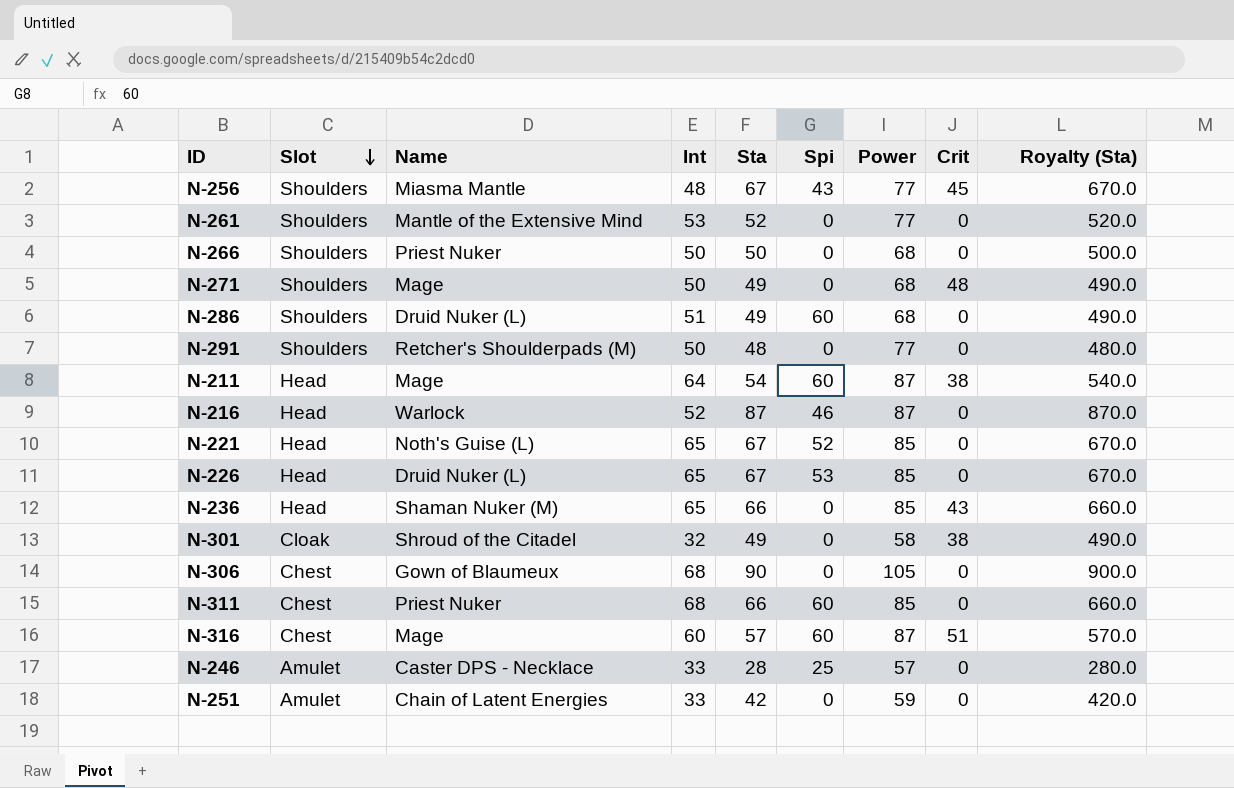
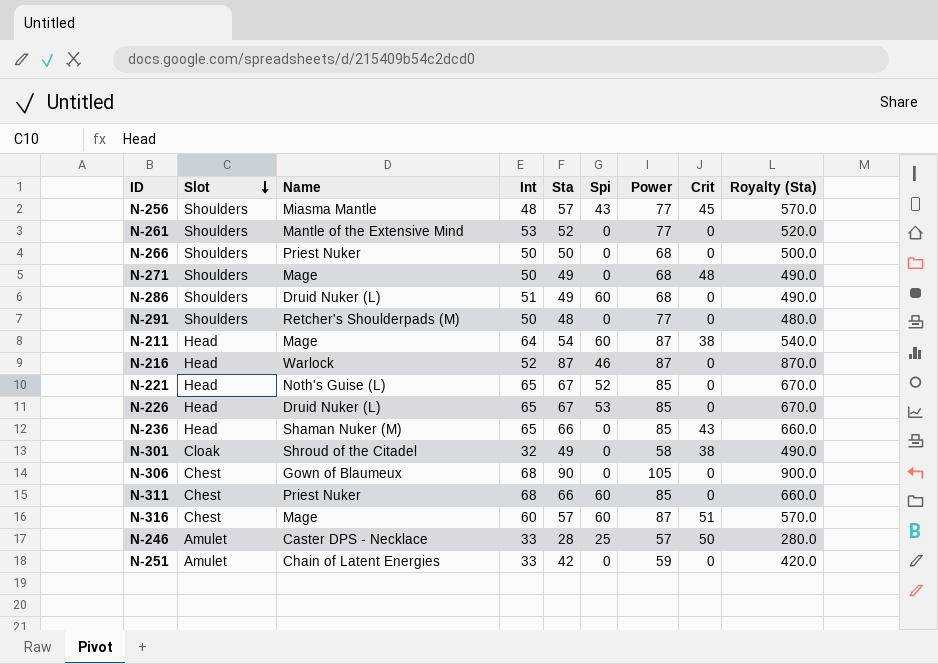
N-256 | Sta: 67 -> 57
N-256 | Royalty (Sta): 670.0 -> 570.0
N-246 | Crit: 0 -> 50

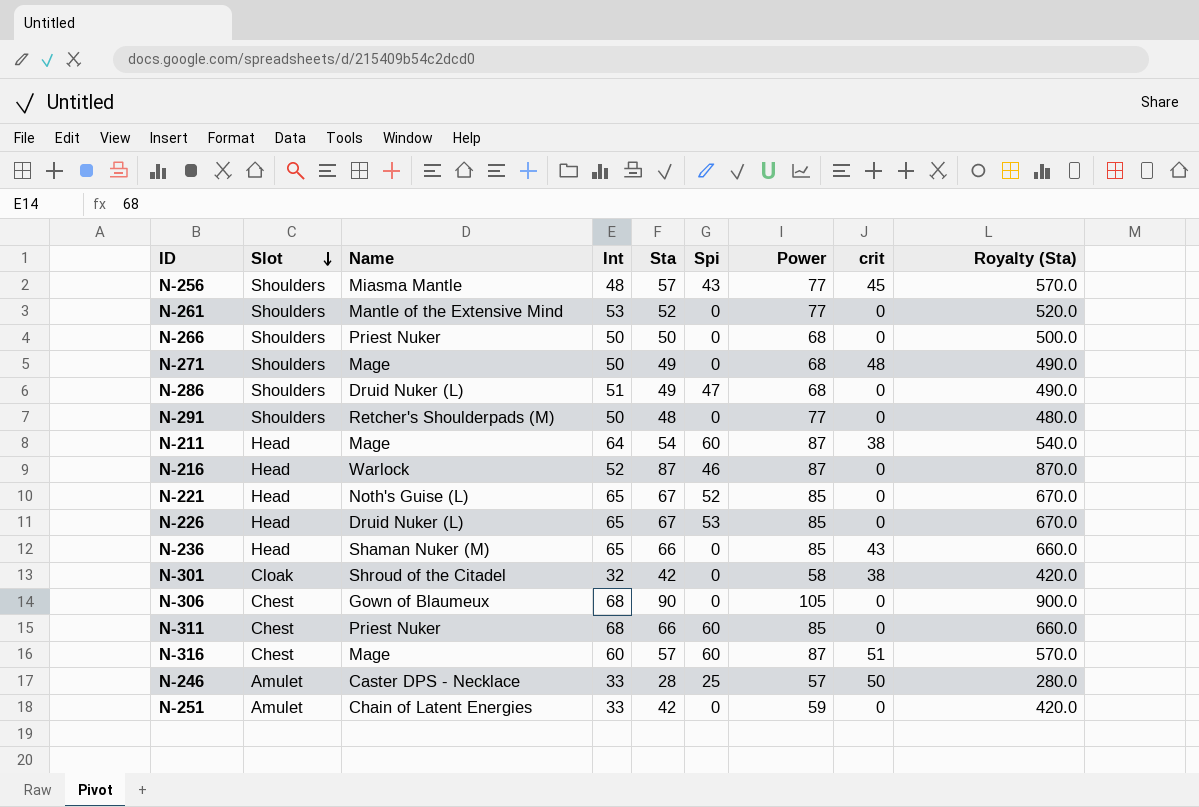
column name: Crit -> crit
N-286 | Spi: 60 -> 47
N-301 | Sta: 49 -> 42
N-301 | Royalty (Sta): 490.0 -> 420.0

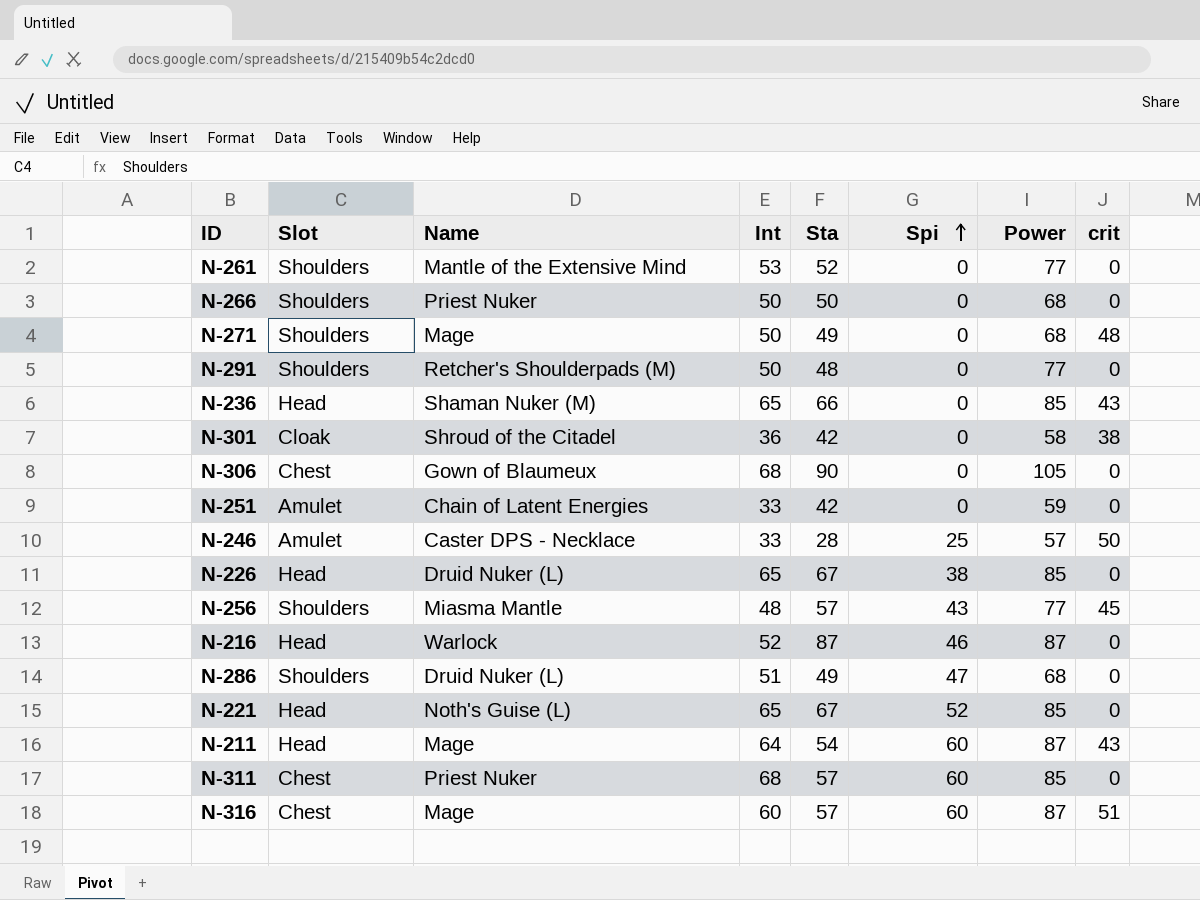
row order: Slot descending -> Spi ascending
column Royalty (Sta) | formula: [Sta] * 10 -> none
N-301 | Int: 32 -> 36
N-226 | Spi: 53 -> 38
N-211 | crit: 38 -> 43
N-311 | Sta: 66 -> 57

